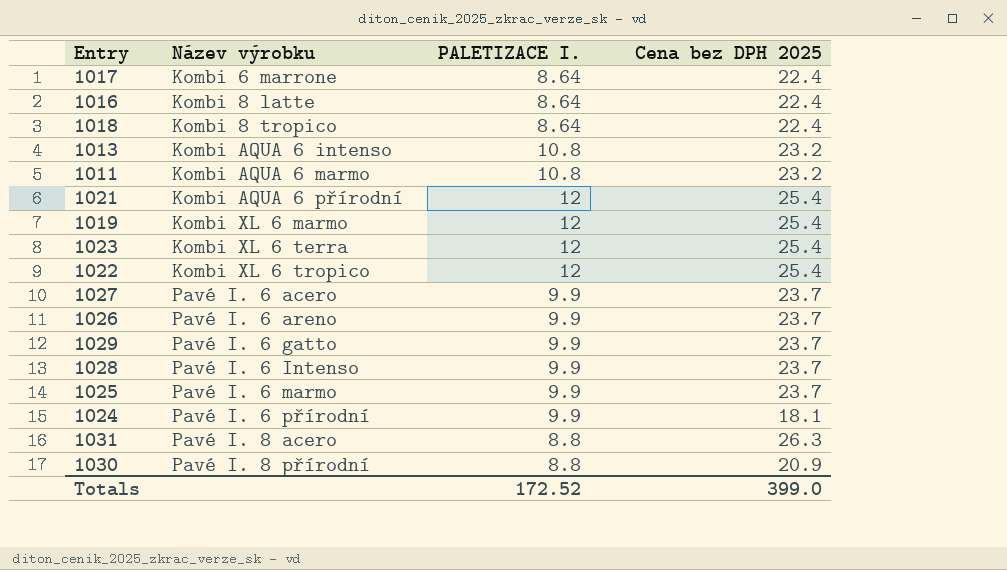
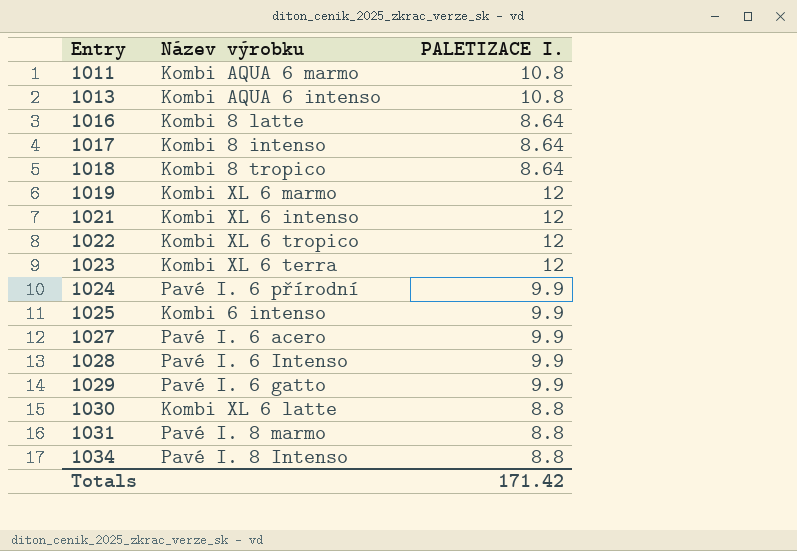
row order: Název výrobku ascending -> Entry ascending
column Cena bez DPH 2025 | position: 4 -> none
row 1026: Pavé I. 6 areno | 9.9 | 23.7 -> none
1017 | Název výrobku: Kombi 6 marrone -> Kombi 8 intenso
1021 | Název výrobku: Kombi AQUA 6 přírodní -> Kombi XL 6 intenso
1025 | Název výrobku: Pavé I. 6 marmo -> Kombi 6 intenso
1030 | Název výrobku: Pavé I. 8 přírodní -> Kombi XL 6 latte
1031 | Název výrobku: Pavé I. 8 acero -> Pavé I. 8 marmo
row 1034: none -> Pavé I. 8 Intenso | 8.8
Totals | PALETIZACE I.: 172.52 -> 171.42

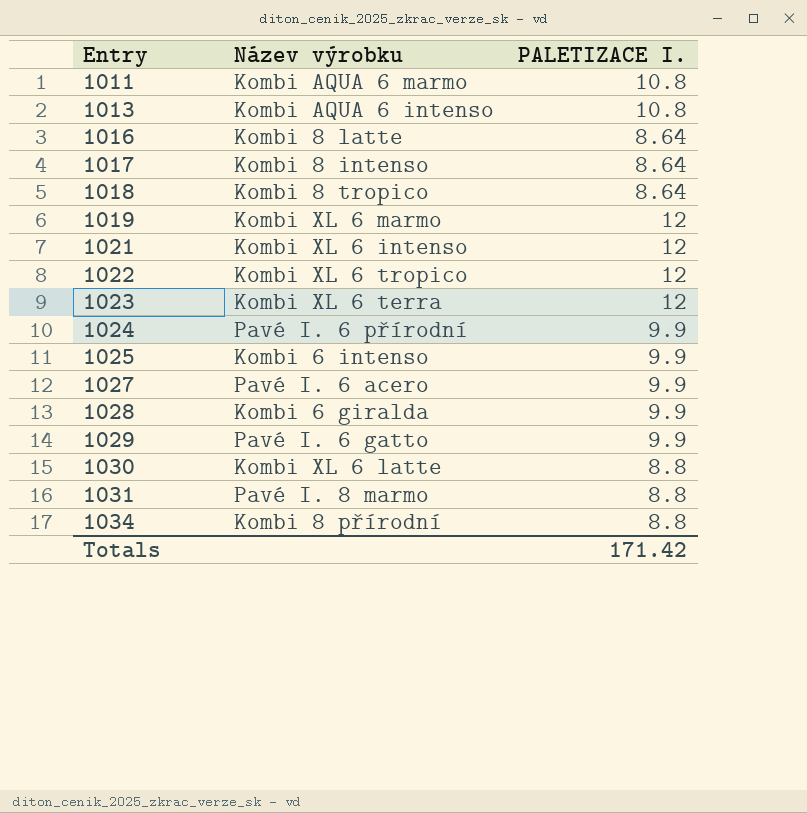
1028 | Název výrobku: Pavé I. 6 Intenso -> Kombi 6 giralda
1034 | Název výrobku: Pavé I. 8 Intenso -> Kombi 8 přírodní

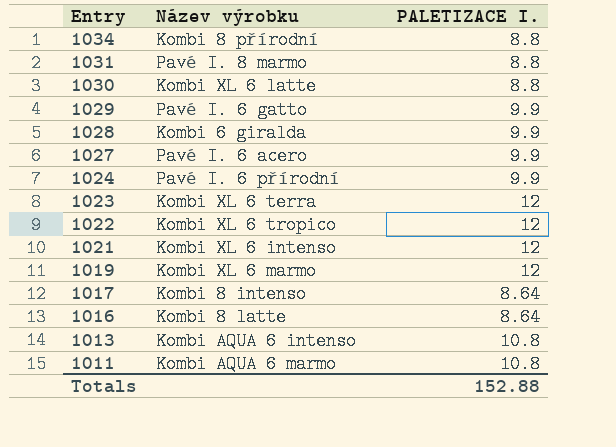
row order: Entry ascending -> Entry descending
row 1018: Kombi 8 tropico | 8.64 -> none
row 1025: Kombi 6 intenso | 9.9 -> none
Totals | PALETIZACE I.: 171.42 -> 152.88

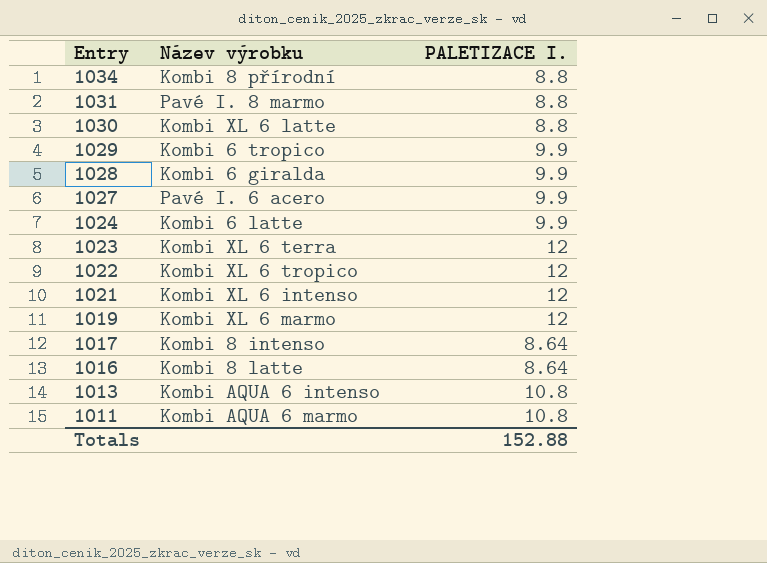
1029 | Název výrobku: Pavé I. 6 gatto -> Kombi 6 tropico
1024 | Název výrobku: Pavé I. 6 přírodní -> Kombi 6 latte

